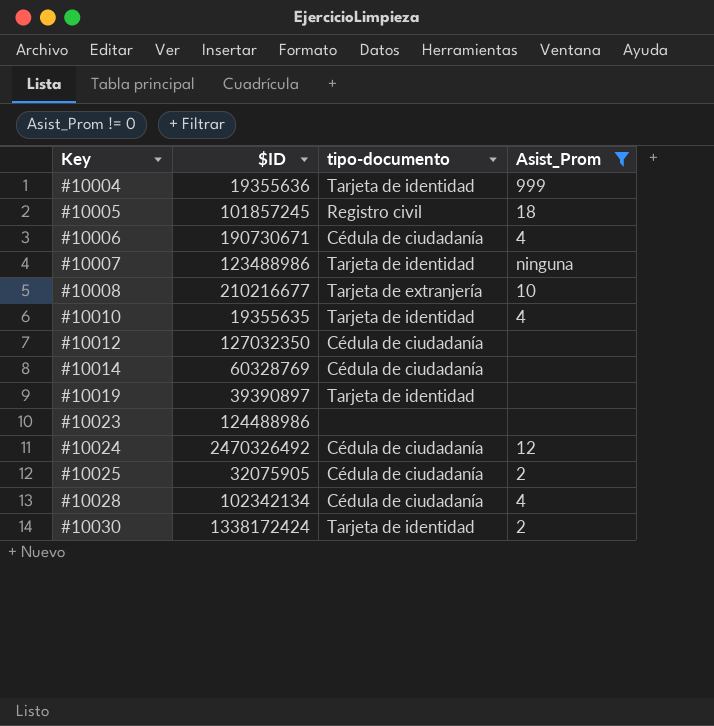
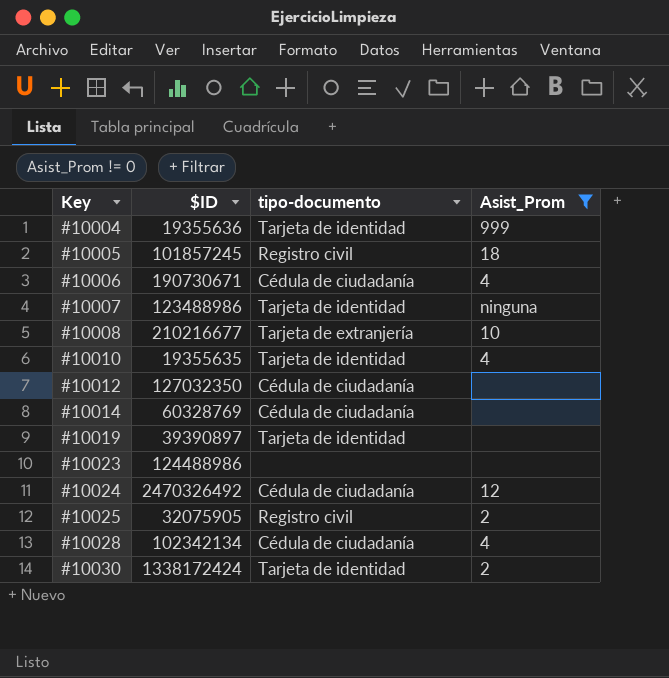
#10025 | tipo-documento: Cédula de ciudadanía -> Registro civil

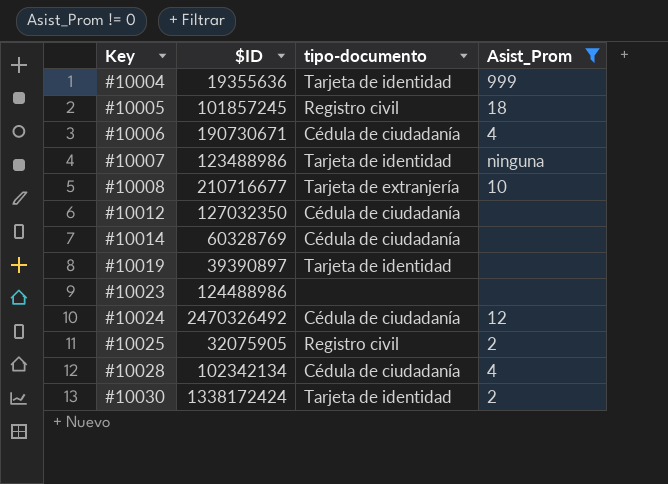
row #10010: 19355635 | Tarjeta de identidad | 4 -> none
#10008 | $ID: 210216677 -> 210716677

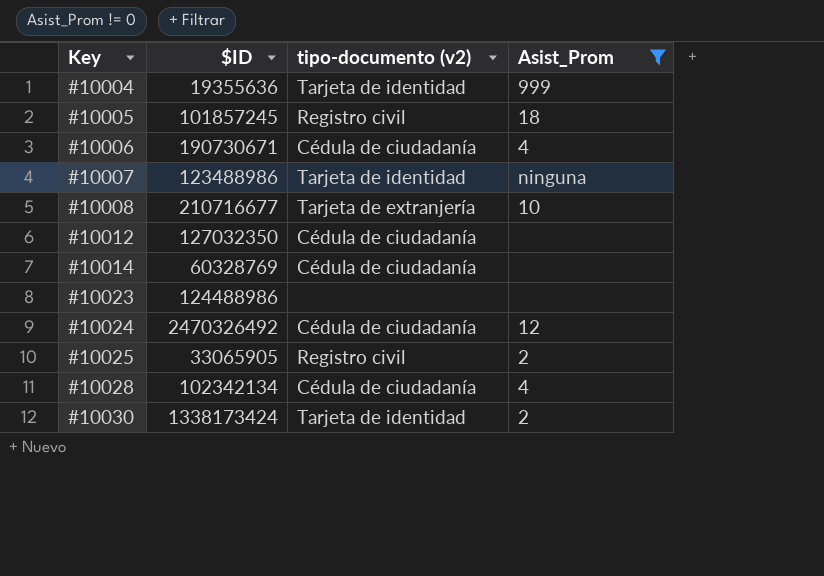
column name: tipo-documento -> tipo-documento (v2)
row #10019: 39390897 | Tarjeta de identidad | none -> none
#10025 | $ID: 32075905 -> 33065905
#10030 | $ID: 1338172424 -> 1338173424

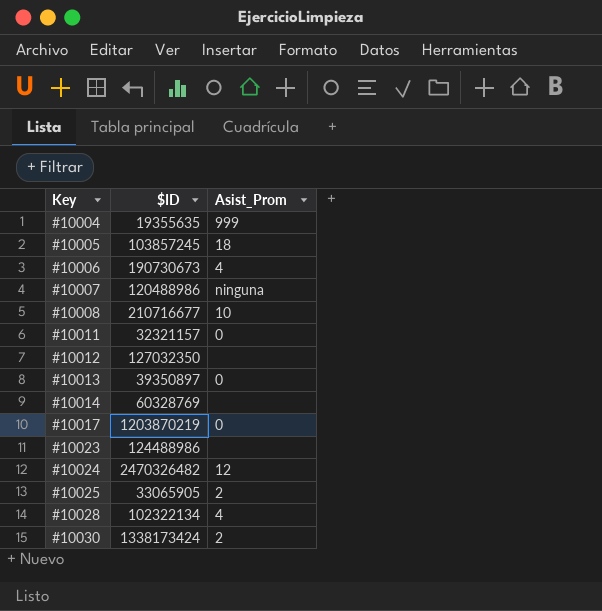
filter: Asist_Prom != 0 -> none
column tipo-documento (v2) | position: 3 -> none
#10004 | $ID: 19355636 -> 19355635
#10005 | $ID: 101857245 -> 103857245
#10006 | $ID: 190730671 -> 190730673
#10007 | $ID: 123488986 -> 120488986
#10024 | $ID: 2470326492 -> 2470326482
#10028 | $ID: 102342134 -> 102322134

